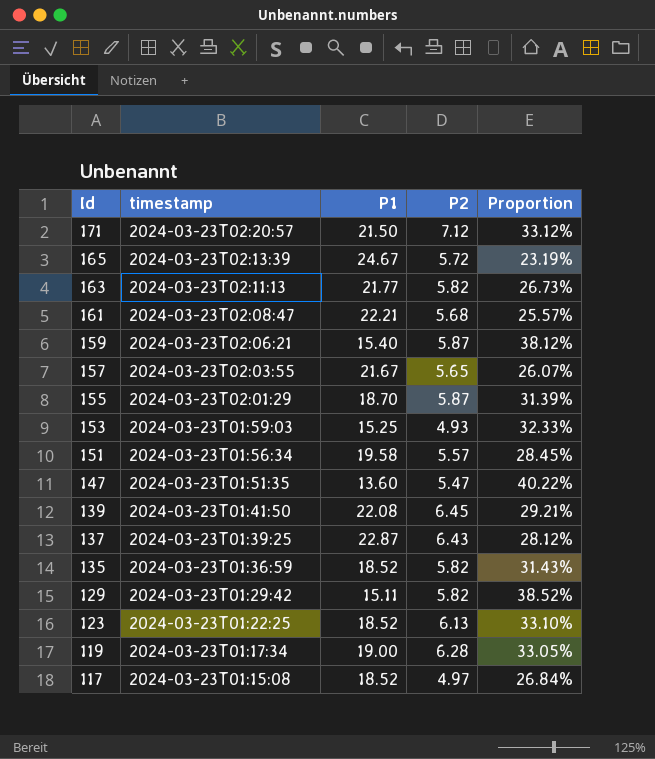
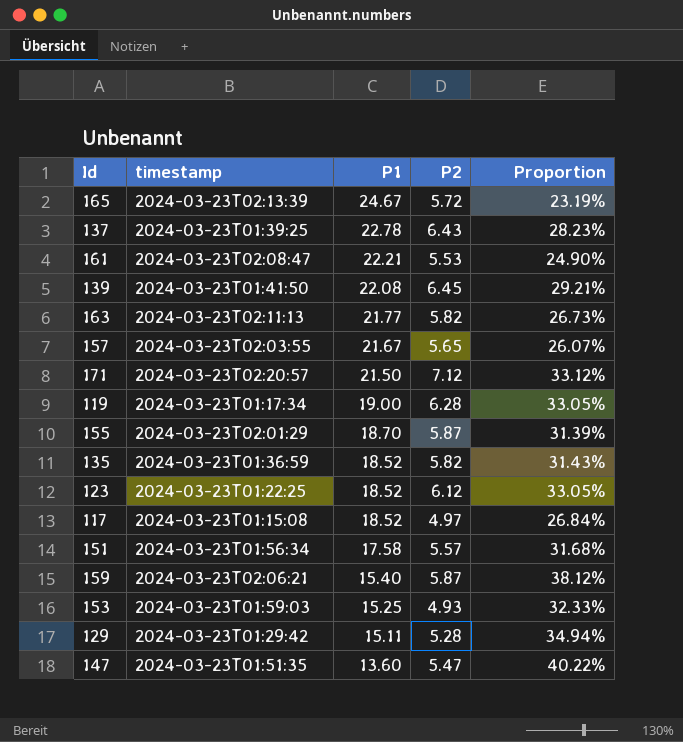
row order: Id descending -> P1 descending
137 | P1: 22.87 -> 22.78
137 | Proportion: 28.12% -> 28.23%
161 | P2: 5.68 -> 5.53
161 | Proportion: 25.57% -> 24.90%
123 | P2: 6.13 -> 6.12
123 | Proportion: 33.10% -> 33.05%
151 | P1: 19.58 -> 17.58
151 | Proportion: 28.45% -> 31.68%
129 | P2: 5.82 -> 5.28
129 | Proportion: 38.52% -> 34.94%

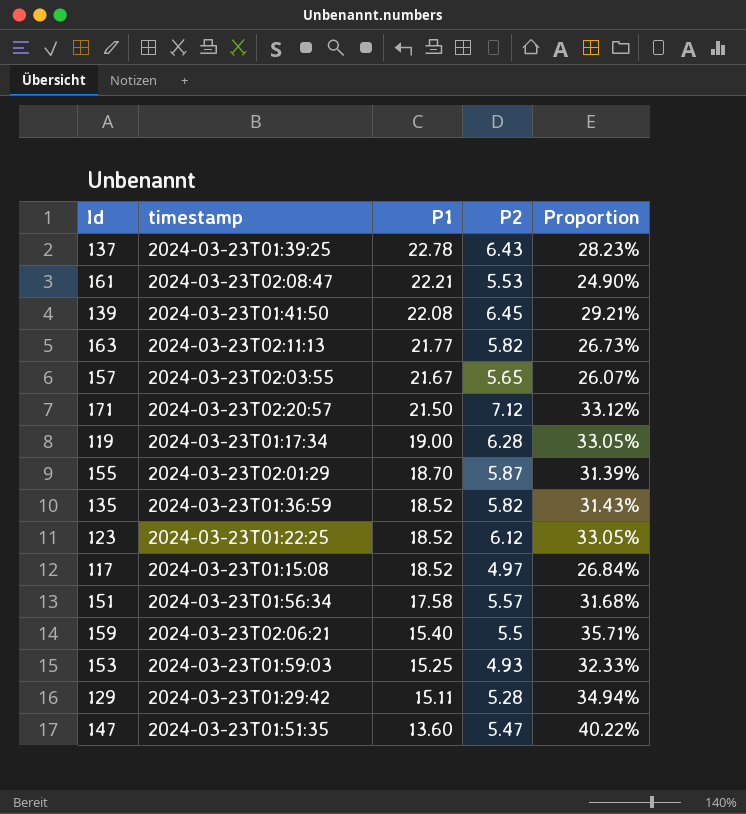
row 165: 2024-03-23T02:13:39 | 24.67 | 5.72 | 23.19% -> none
159 | P2: 5.87 -> 5.5
159 | Proportion: 38.12% -> 35.71%

